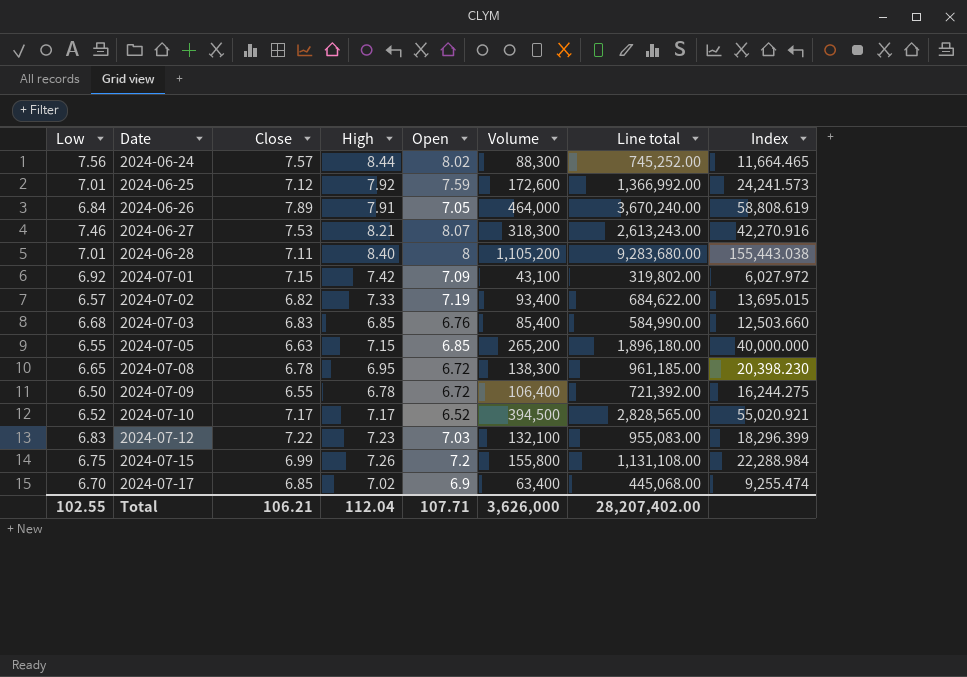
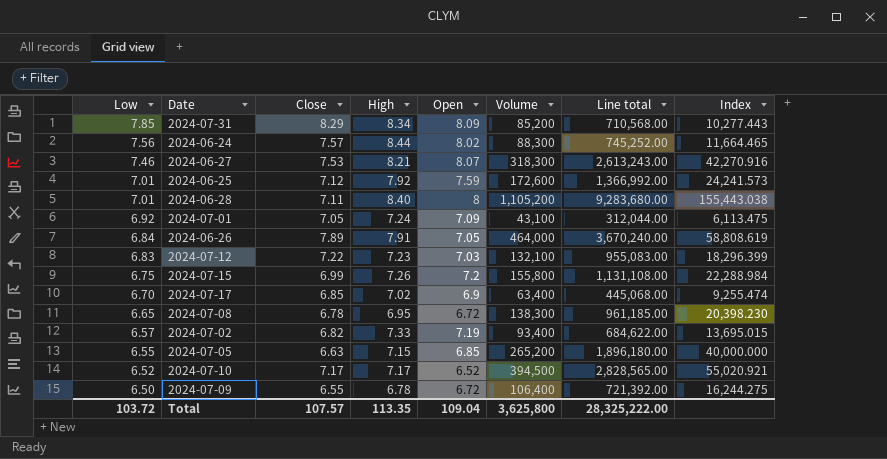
row order: Date ascending -> Low descending
row 2024-07-03: 6.68 | 6.83 | 6.85 | 6.76 | 85,400 | 584,990.00 | 12,503.660 -> none
row 2024-07-31: none -> 7.85 | 8.29 | 8.34 | 8.09 | 85,200 | 710,568.00 | 10,277.443
2024-07-01 | Close: 7.15 -> 7.05
2024-07-01 | High: 7.42 -> 7.24
2024-07-01 | Line total: 319,802.00 -> 312,044.00
2024-07-01 | Index: 6,027.972 -> 6,113.475
Total | Low: 102.55 -> 103.72
Total | Close: 106.21 -> 107.57
Total | High: 112.04 -> 113.35
Total | Open: 107.71 -> 109.04
Total | Volume: 3,626,000 -> 3,625,800
Total | Line total: 28,207,402.00 -> 28,325,222.00

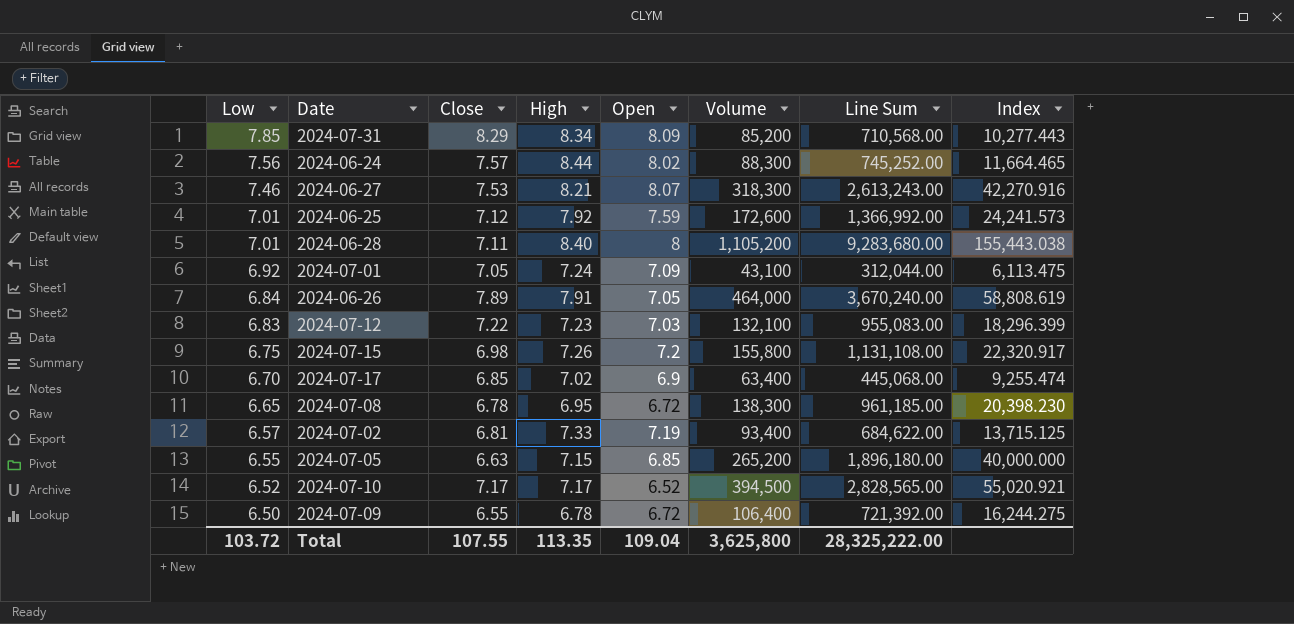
column name: Line total -> Line Sum
2024-07-15 | Close: 6.99 -> 6.98
2024-07-15 | Index: 22,288.984 -> 22,320.917
2024-07-02 | Close: 6.82 -> 6.81
2024-07-02 | Index: 13,695.015 -> 13,715.125
Total | Close: 107.57 -> 107.55

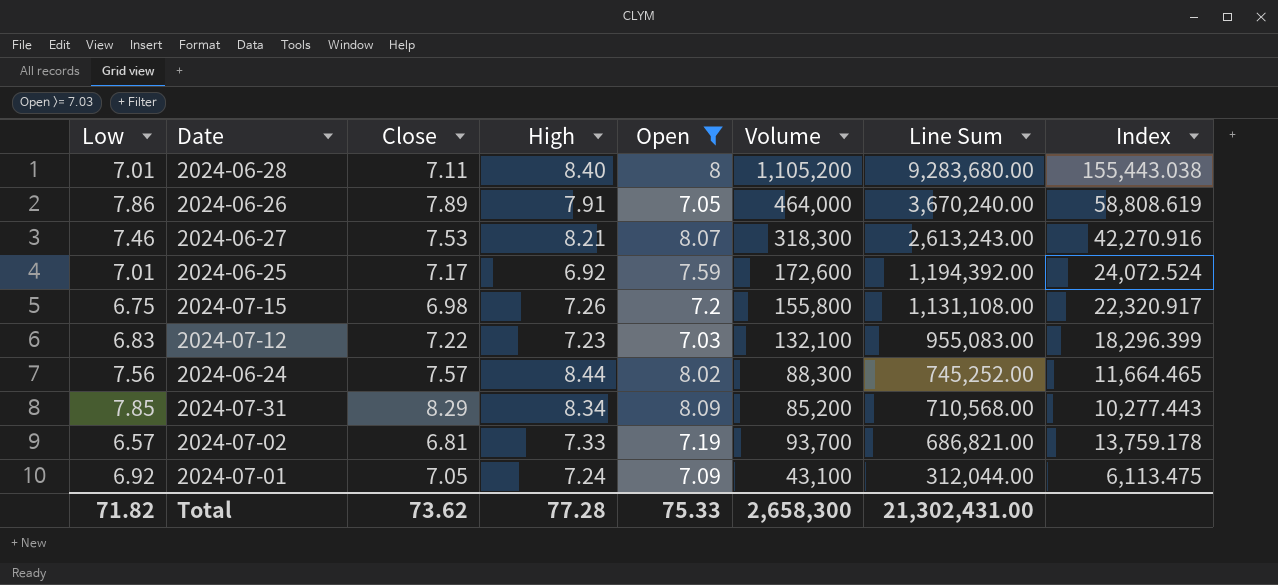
filter: none -> Open >= 7.03
row order: Low descending -> Line Sum descending
2024-06-26 | Low: 6.84 -> 7.86
2024-06-25 | Close: 7.12 -> 7.17
2024-06-25 | High: 7.92 -> 6.92
2024-06-25 | Line Sum: 1,366,992.00 -> 1,194,392.00
2024-06-25 | Index: 24,241.573 -> 24,072.524
2024-07-02 | Volume: 93,400 -> 93,700
2024-07-02 | Line Sum: 684,622.00 -> 686,821.00
2024-07-02 | Index: 13,715.125 -> 13,759.178
Total | Low: 103.72 -> 71.82
Total | Close: 107.55 -> 73.62
Total | High: 113.35 -> 77.28
Total | Open: 109.04 -> 75.33
Total | Volume: 3,625,800 -> 2,658,300
Total | Line Sum: 28,325,222.00 -> 21,302,431.00

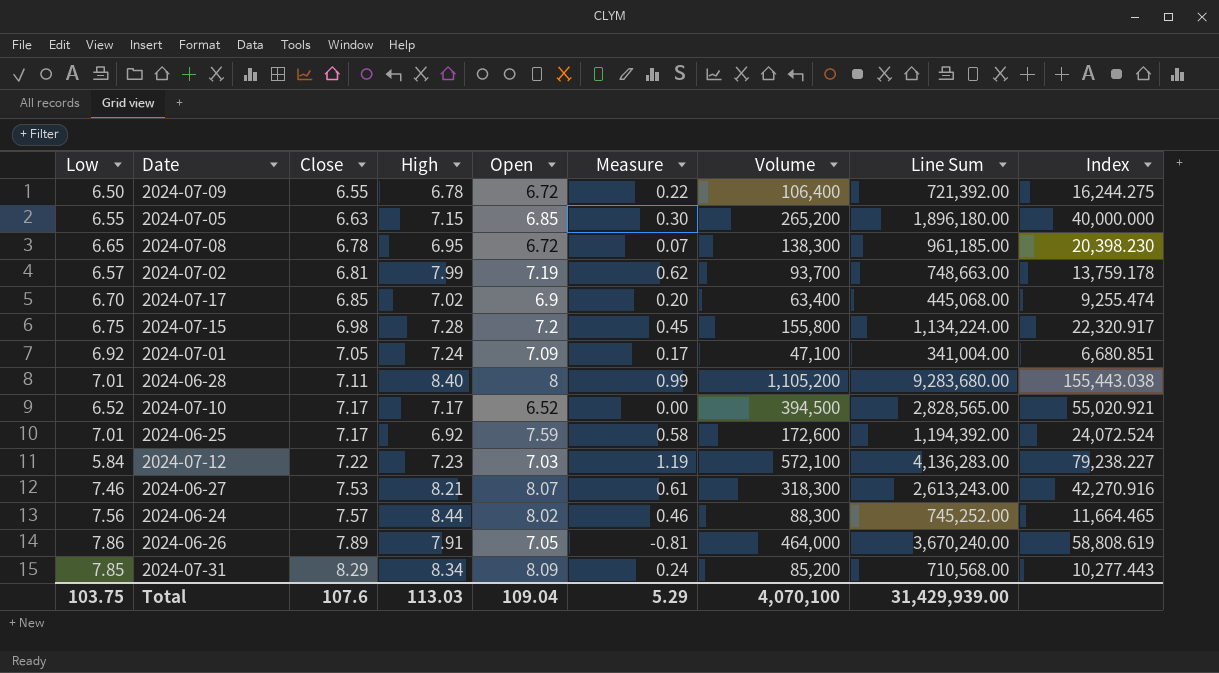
filter: Open >= 7.03 -> none
row order: Line Sum descending -> Close ascending
column Measure | formula: none -> [Open] - [Low]
2024-07-02 | High: 7.33 -> 7.99
2024-07-02 | Line Sum: 686,821.00 -> 748,663.00
2024-07-15 | High: 7.26 -> 7.28
2024-07-15 | Line Sum: 1,131,108.00 -> 1,134,224.00
2024-07-01 | Volume: 43,100 -> 47,100
2024-07-01 | Line Sum: 312,044.00 -> 341,004.00
2024-07-01 | Index: 6,113.475 -> 6,680.851
2024-07-12 | Low: 6.83 -> 5.84
2024-07-12 | Volume: 132,100 -> 572,100
2024-07-12 | Line Sum: 955,083.00 -> 4,136,283.00
2024-07-12 | Index: 18,296.399 -> 79,238.227
Total | Low: 71.82 -> 103.75
Total | Close: 73.62 -> 107.6
Total | High: 77.28 -> 113.03
Total | Open: 75.33 -> 109.04
Total | Volume: 2,658,300 -> 4,070,100
Total | Line Sum: 21,302,431.00 -> 31,429,939.00

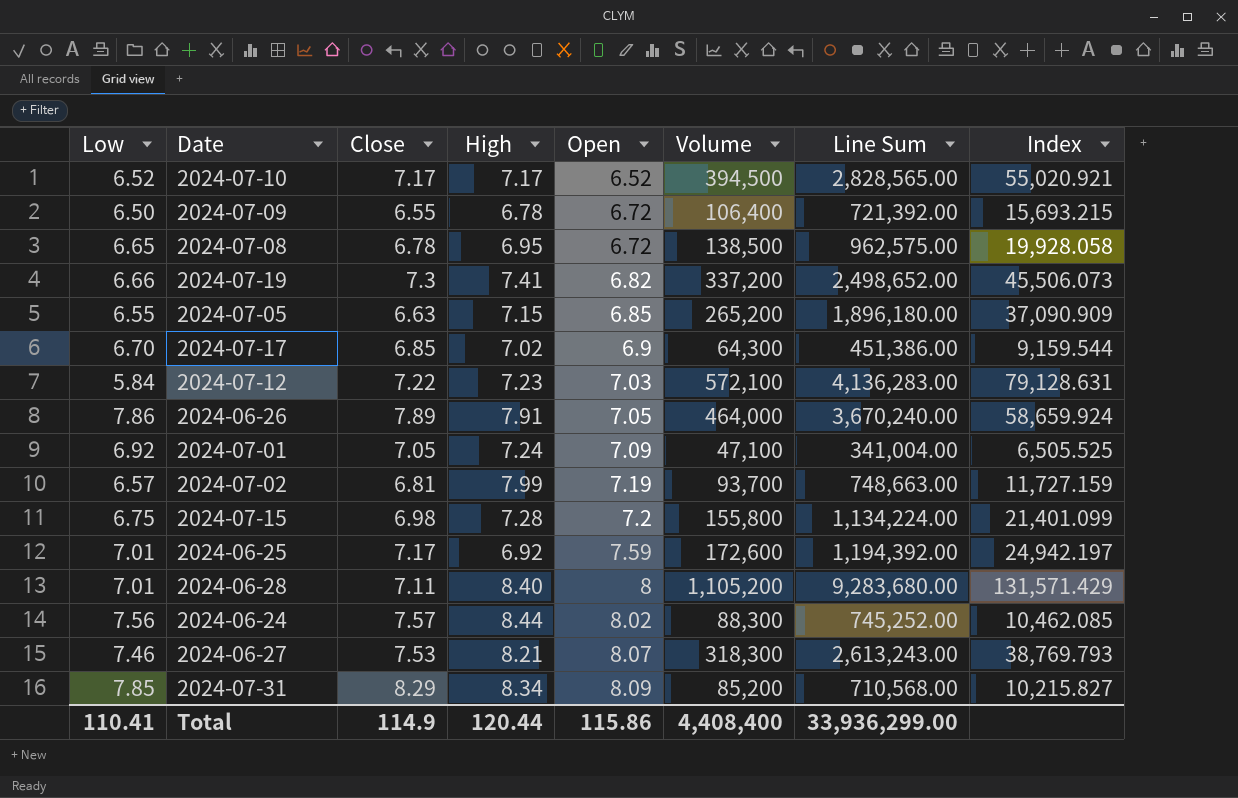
row order: Close ascending -> Open ascending
column Measure | formula: [Open] - [Low] -> none
column Index | formula: [Volume] / [Close] -> [Volume] / [High]
2024-07-08 | Volume: 138,300 -> 138,500
2024-07-08 | Line Sum: 961,185.00 -> 962,575.00
row 2024-07-19: none -> 6.66 | 7.3 | 7.41 | 6.82 | 337,200 | 2,498,652.00 | 45,506.073
2024-07-17 | Volume: 63,400 -> 64,300
2024-07-17 | Line Sum: 445,068.00 -> 451,386.00
Total | Low: 103.75 -> 110.41
Total | Close: 107.6 -> 114.9
Total | High: 113.03 -> 120.44
Total | Open: 109.04 -> 115.86
Total | Volume: 4,070,100 -> 4,408,400
Total | Line Sum: 31,429,939.00 -> 33,936,299.00

